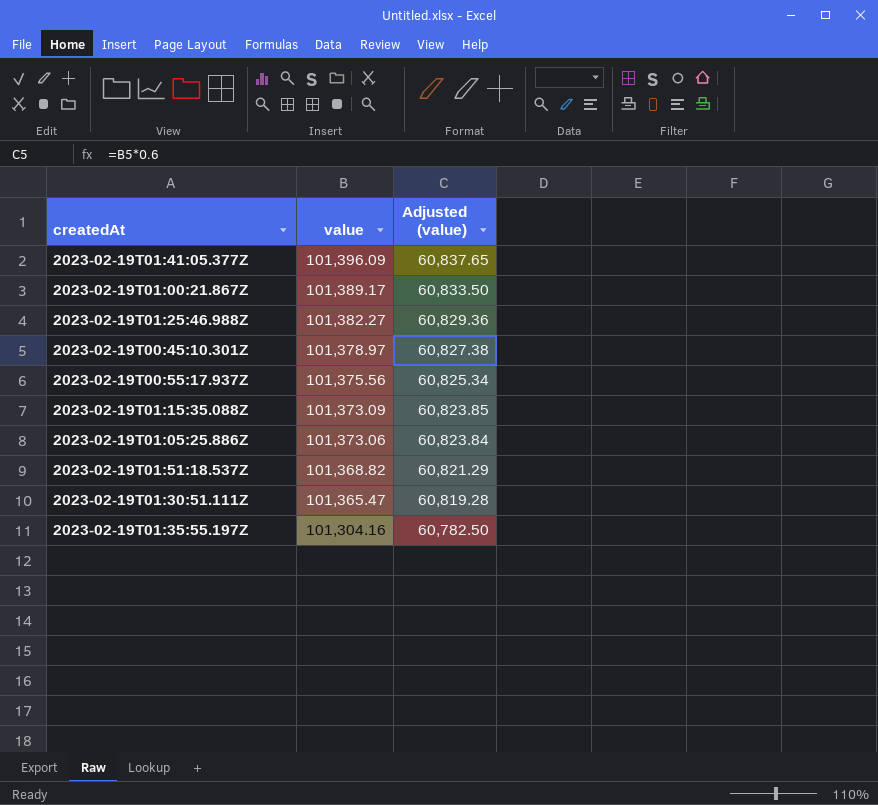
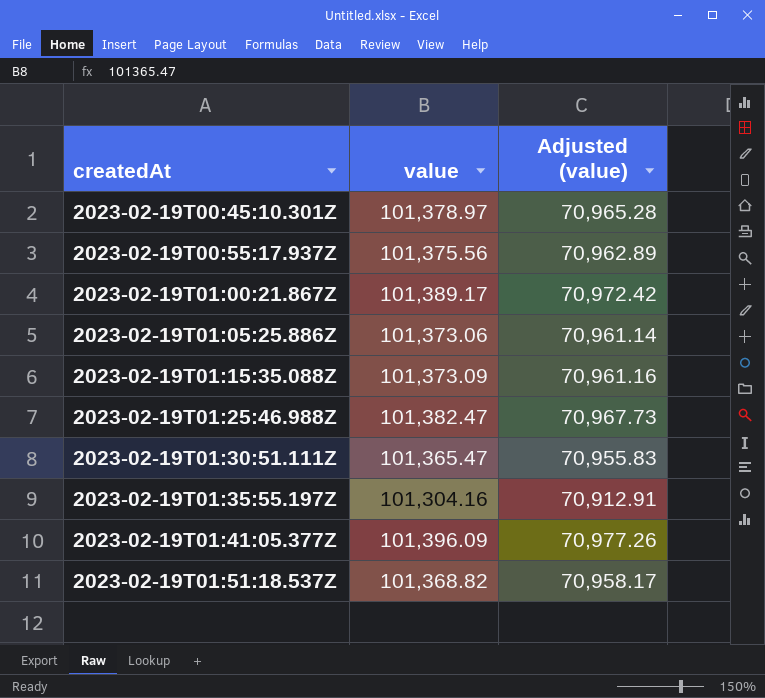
row order: value descending -> createdAt ascending
column Adjusted (value) | formula: [value] * 0.6 -> [value] * 0.7
2023-02-19T01:25:46.988Z | value: 101,382.27 -> 101,382.47

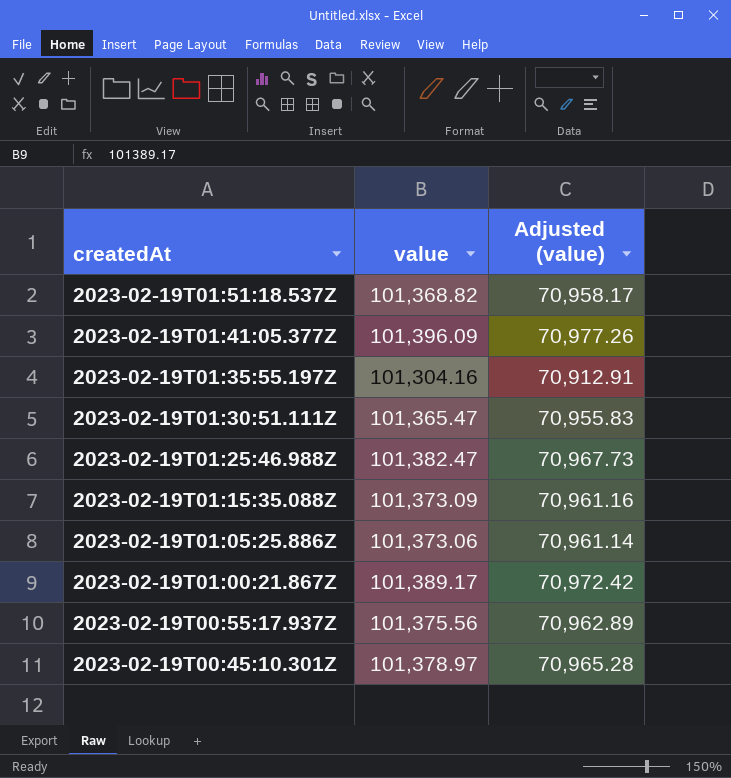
row order: createdAt ascending -> createdAt descending

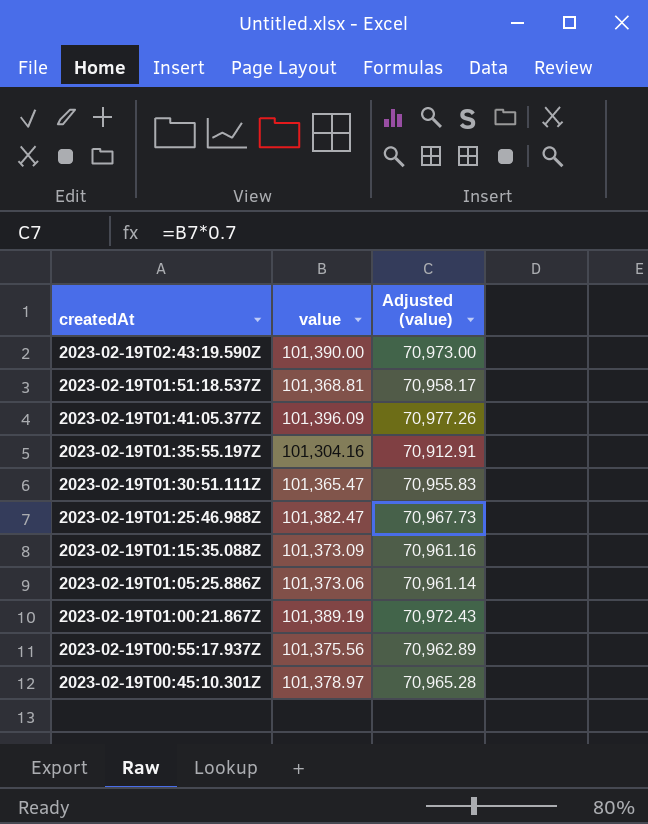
row 2023-02-19T02:43:19.590Z: none -> 101,390.00 | 70,973.00
2023-02-19T01:51:18.537Z | value: 101,368.82 -> 101,368.81
2023-02-19T01:00:21.867Z | value: 101,389.17 -> 101,389.19
2023-02-19T01:00:21.867Z | Adjusted (value): 70,972.42 -> 70,972.43

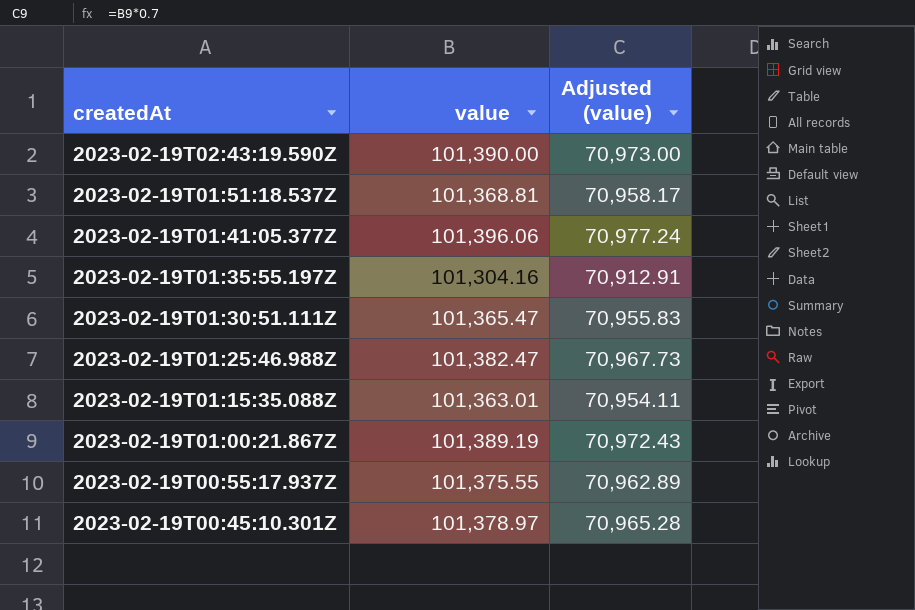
row 2023-02-19T01:05:25.886Z: 101,373.06 | 70,961.14 -> none
2023-02-19T01:41:05.377Z | value: 101,396.09 -> 101,396.06
2023-02-19T01:41:05.377Z | Adjusted (value): 70,977.26 -> 70,977.24
2023-02-19T01:15:35.088Z | value: 101,373.09 -> 101,363.01
2023-02-19T01:15:35.088Z | Adjusted (value): 70,961.16 -> 70,954.11
2023-02-19T00:55:17.937Z | value: 101,375.56 -> 101,375.55

